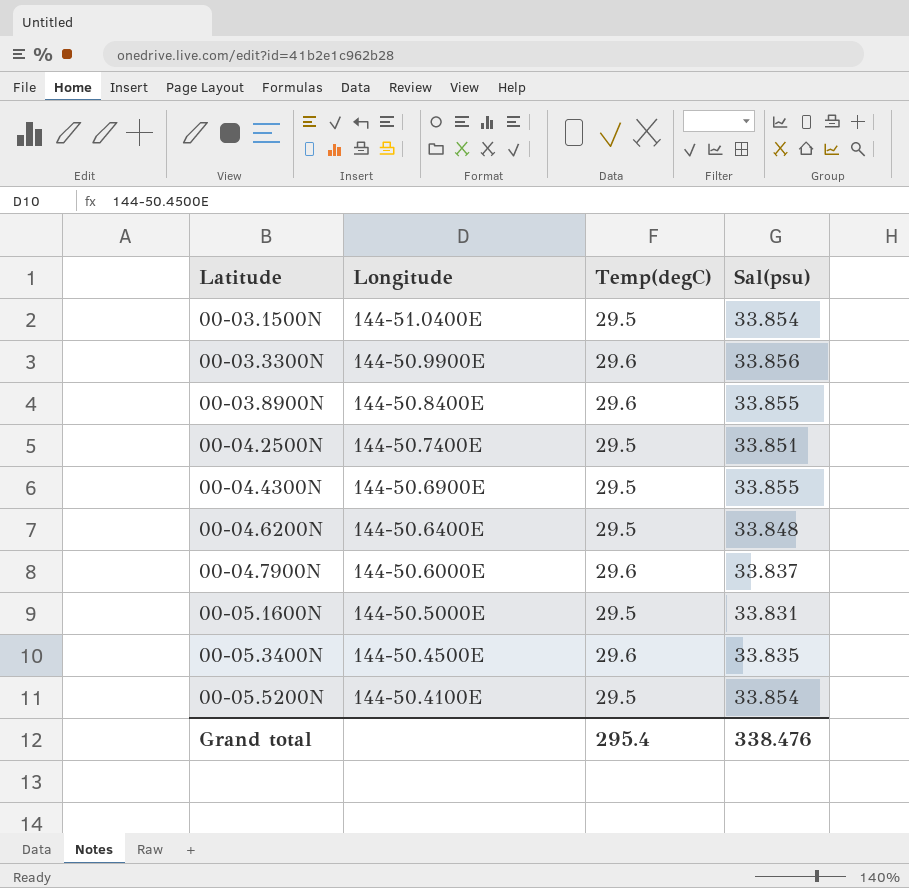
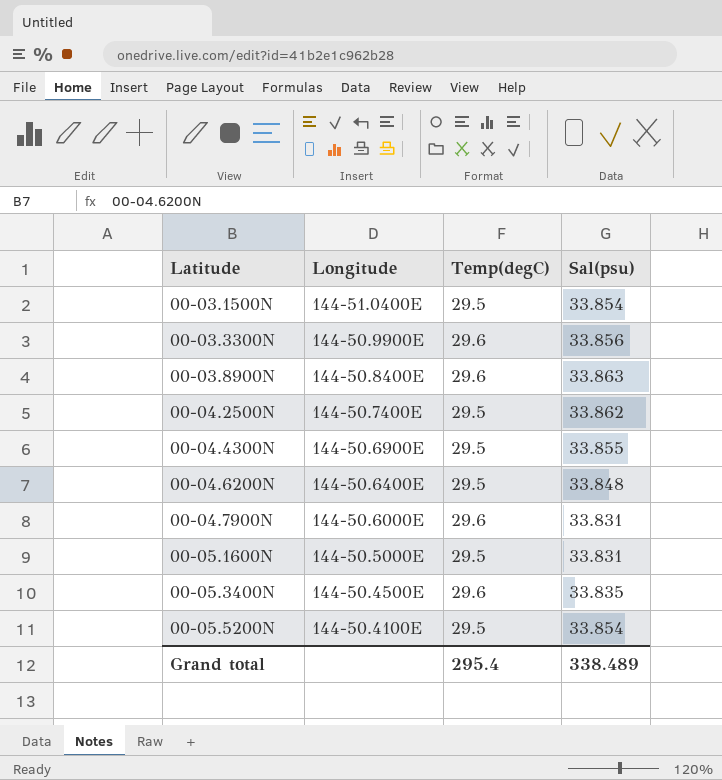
00-03.8900N | Sal(psu): 33.855 -> 33.863
00-04.2500N | Sal(psu): 33.851 -> 33.862
00-04.7900N | Sal(psu): 33.837 -> 33.831
Grand total | Sal(psu): 338.476 -> 338.489

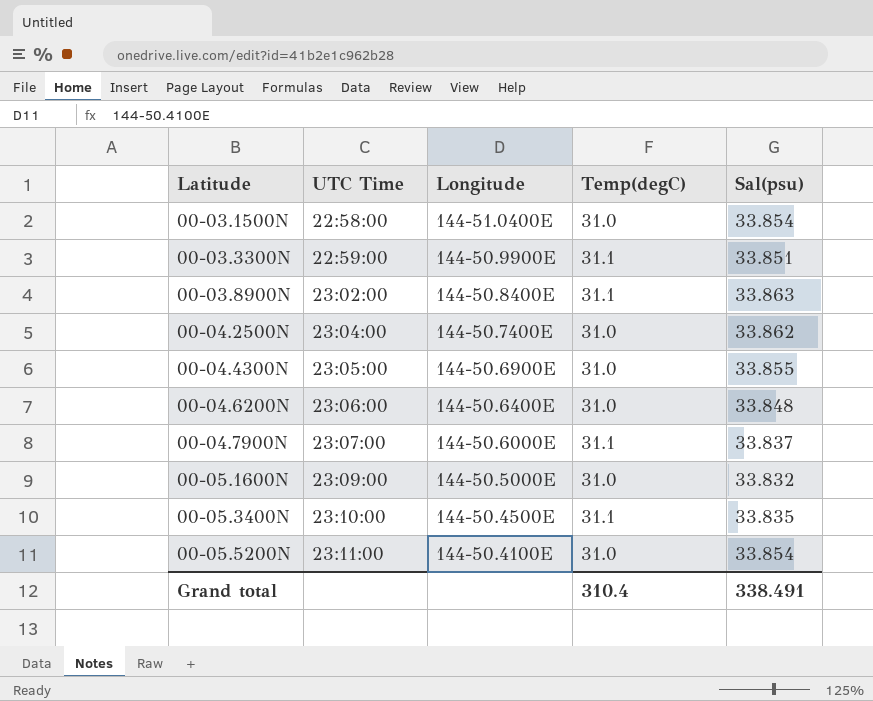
column UTC Time | position: none -> 2
00-03.1500N | Temp(degC): 29.5 -> 31.0
00-03.3300N | Temp(degC): 29.6 -> 31.1
00-03.3300N | Sal(psu): 33.856 -> 33.851
00-03.8900N | Temp(degC): 29.6 -> 31.1
00-04.2500N | Temp(degC): 29.5 -> 31.0
00-04.4300N | Temp(degC): 29.5 -> 31.0
00-04.6200N | Temp(degC): 29.5 -> 31.0
00-04.7900N | Temp(degC): 29.6 -> 31.1
00-04.7900N | Sal(psu): 33.831 -> 33.837
00-05.1600N | Temp(degC): 29.5 -> 31.0
00-05.1600N | Sal(psu): 33.831 -> 33.832
00-05.3400N | Temp(degC): 29.6 -> 31.1
00-05.5200N | Temp(degC): 29.5 -> 31.0
Grand total | Temp(degC): 295.4 -> 310.4
Grand total | Sal(psu): 338.489 -> 338.491

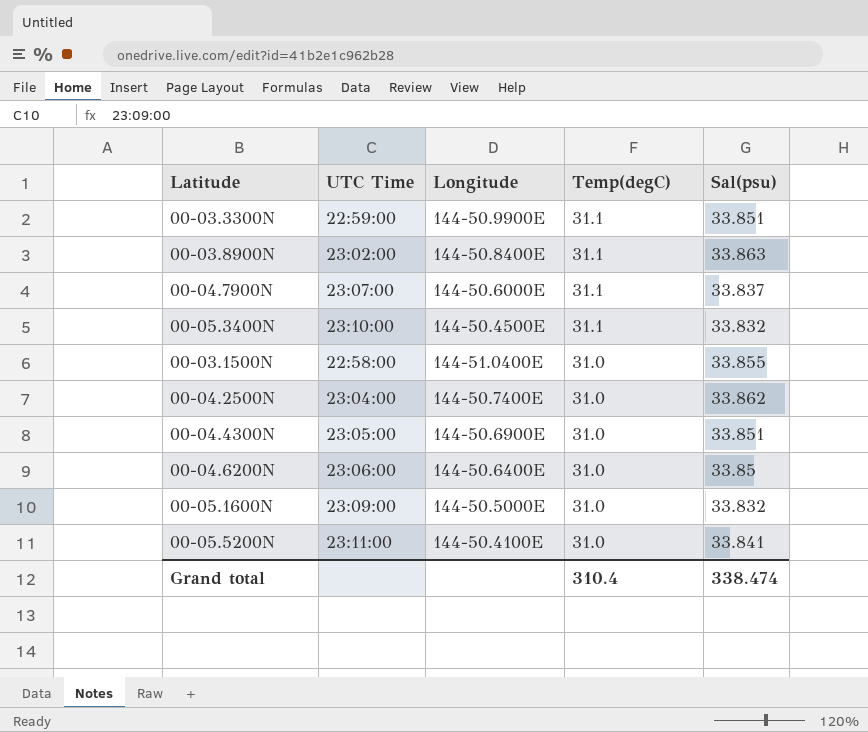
row order: Latitude ascending -> Temp(degC) descending
00-05.3400N | Sal(psu): 33.835 -> 33.832
00-03.1500N | Sal(psu): 33.854 -> 33.855
00-04.4300N | Sal(psu): 33.855 -> 33.851
00-04.6200N | Sal(psu): 33.848 -> 33.85
00-05.5200N | Sal(psu): 33.854 -> 33.841
Grand total | Sal(psu): 338.491 -> 338.474

